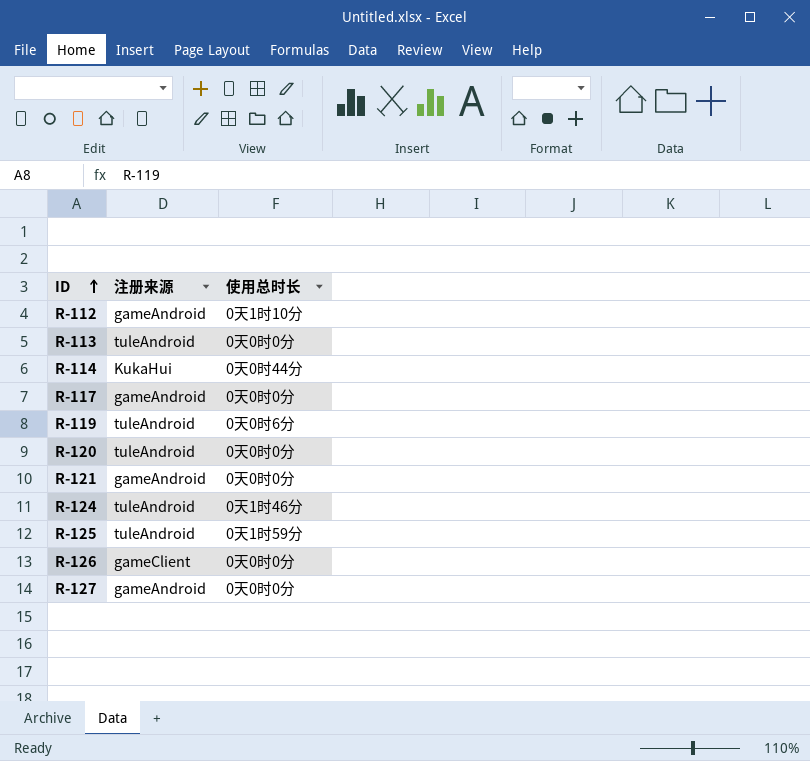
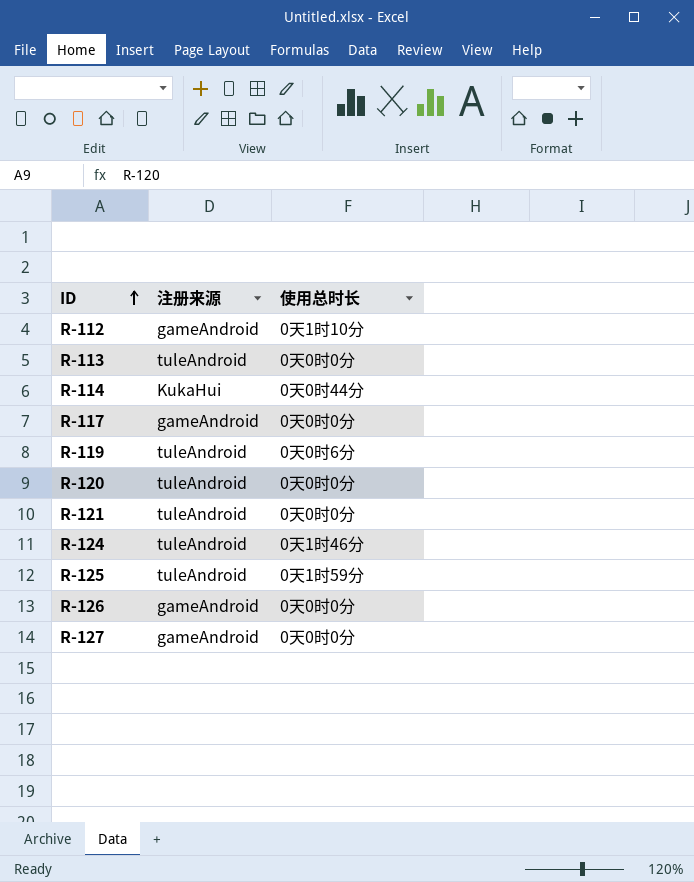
R-121 | 注册来源: gameAndroid -> tuleAndroid
R-126 | 注册来源: gameClient -> gameAndroid

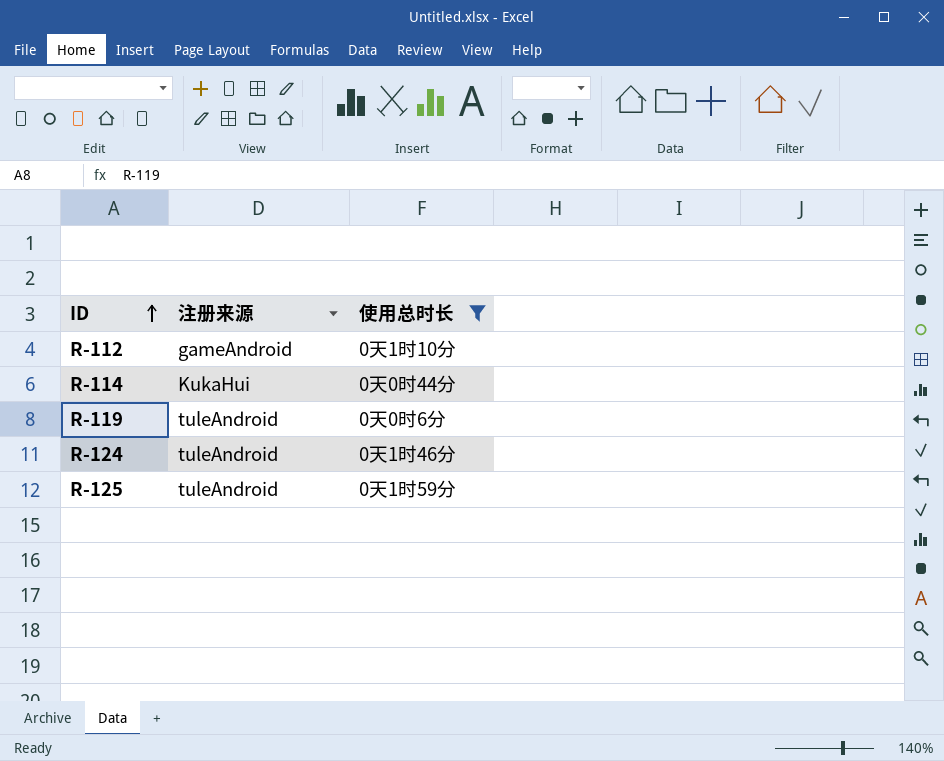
filter: none -> 使用总时长 != 0天0时0分

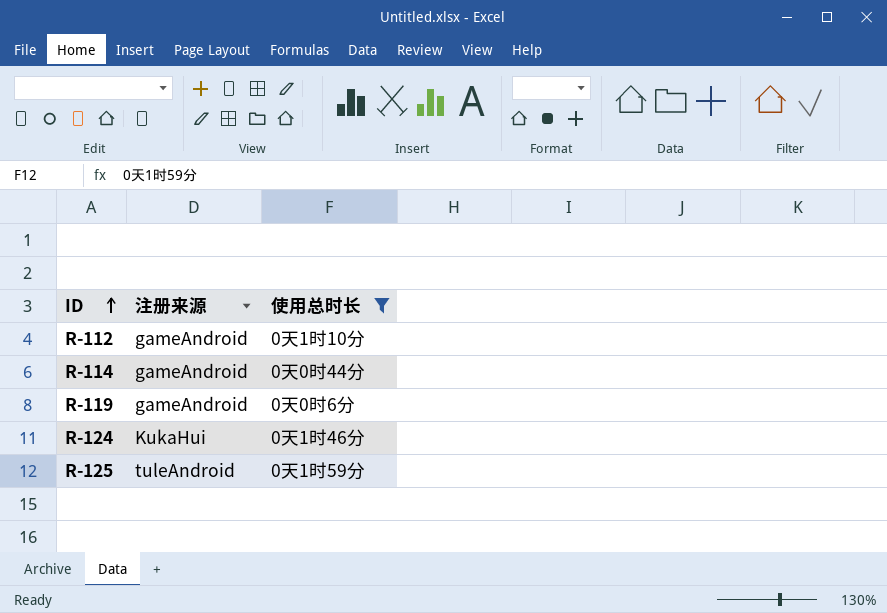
R-114 | 注册来源: KukaHui -> gameAndroid
R-119 | 注册来源: tuleAndroid -> gameAndroid
R-124 | 注册来源: tuleAndroid -> KukaHui

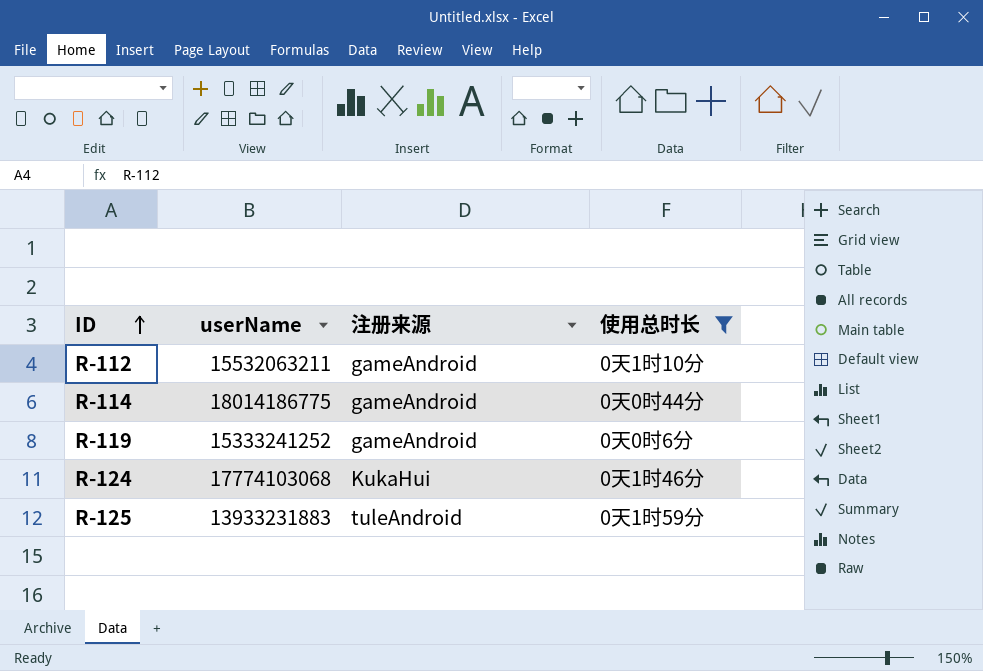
column userName | position: none -> 2

